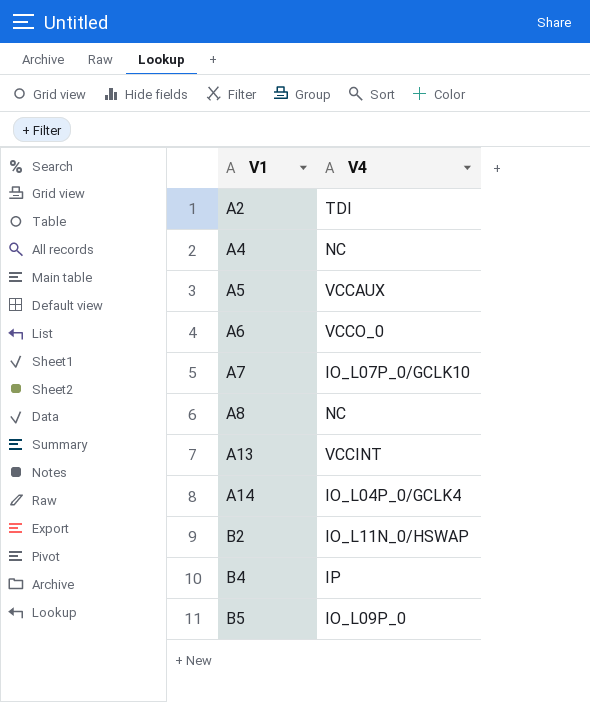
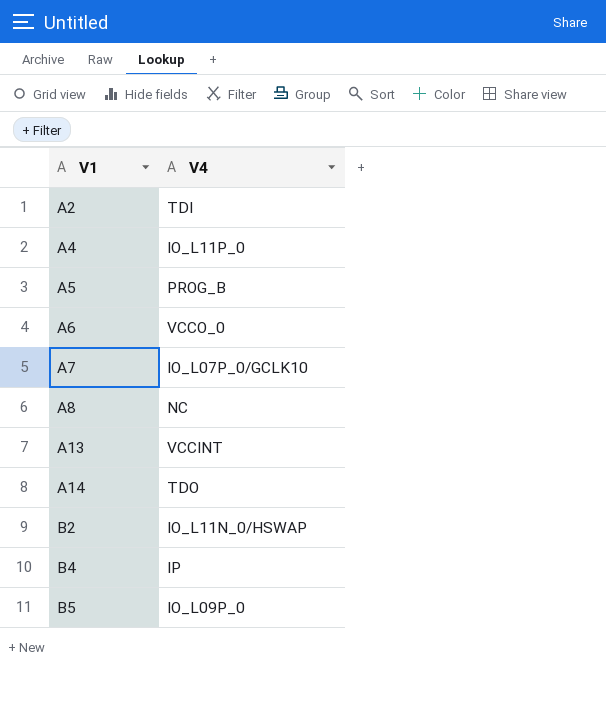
A4 | V4: NC -> IO_L11P_0
A5 | V4: VCCAUX -> PROG_B
A14 | V4: IO_L04P_0/GCLK4 -> TDO

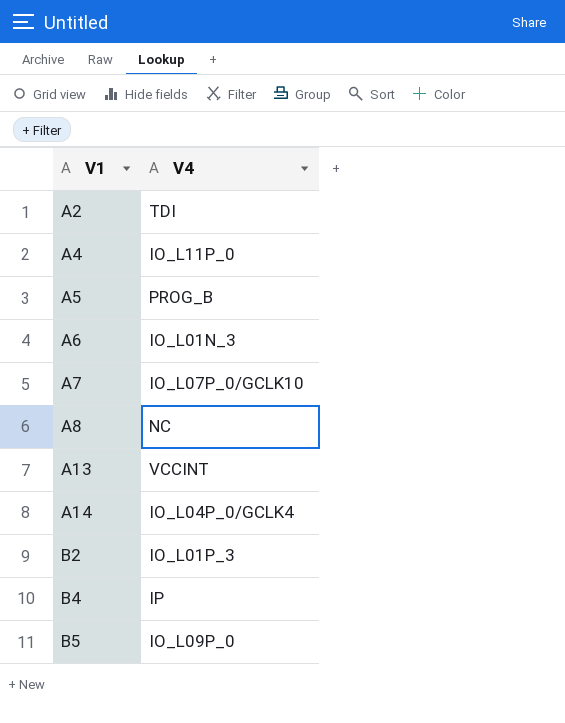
A6 | V4: VCCO_0 -> IO_L01N_3
A14 | V4: TDO -> IO_L04P_0/GCLK4
B2 | V4: IO_L11N_0/HSWAP -> IO_L01P_3

